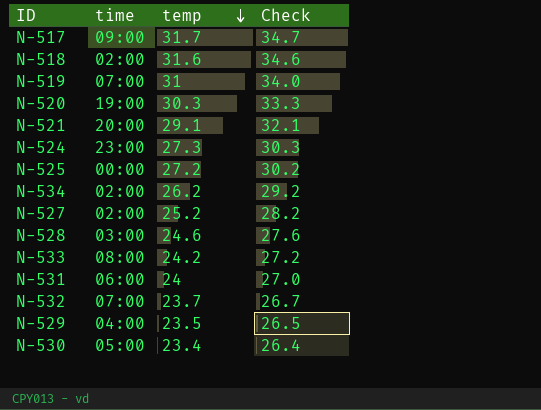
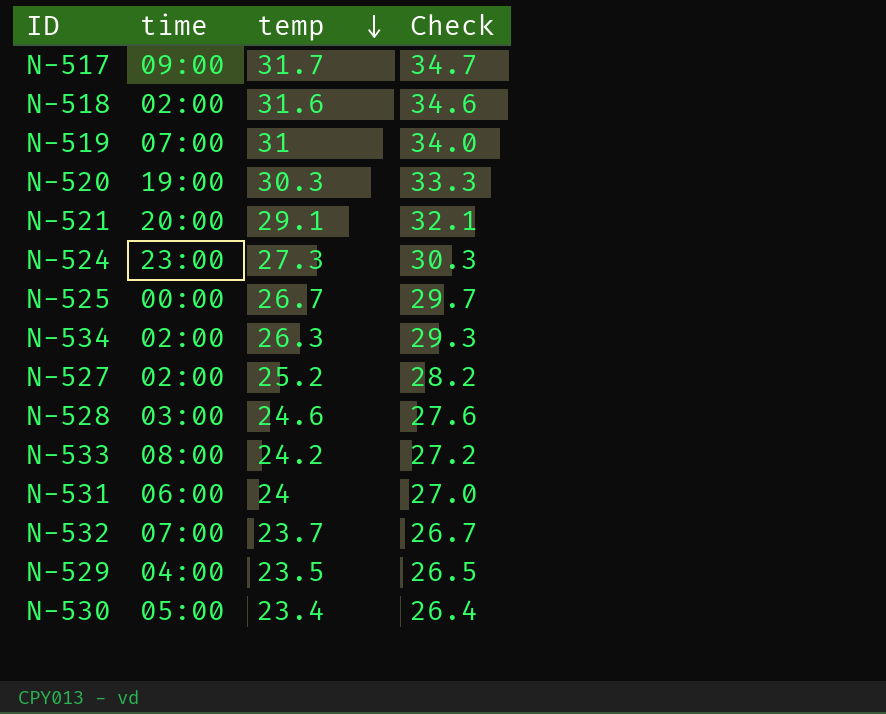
N-525 | temp: 27.2 -> 26.7
N-525 | Check: 30.2 -> 29.7
N-534 | temp: 26.2 -> 26.3
N-534 | Check: 29.2 -> 29.3

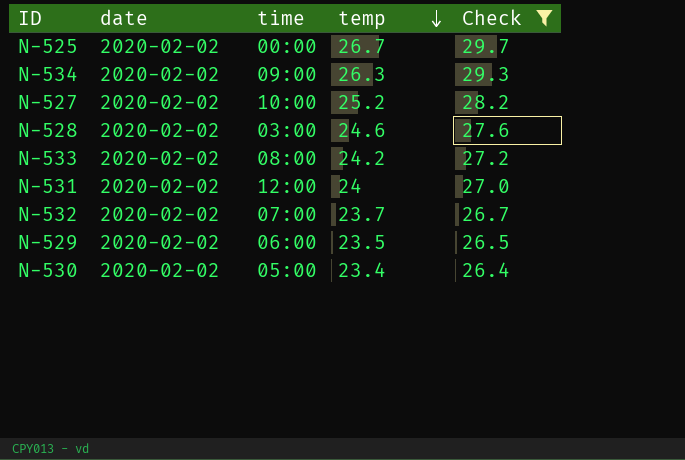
filter: none -> Check <= 29.7
column date | position: none -> 2
N-534 | time: 02:00 -> 09:00
N-527 | time: 02:00 -> 10:00
N-531 | time: 06:00 -> 12:00
N-529 | time: 04:00 -> 06:00

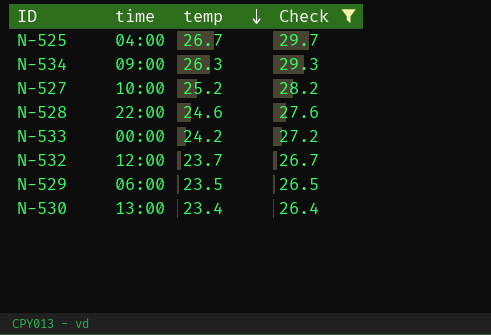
column date | position: 2 -> none
row N-531: 2020-02-02 | 12:00 | 24 | 27.0 -> none
N-525 | time: 00:00 -> 04:00
N-528 | time: 03:00 -> 22:00
N-533 | time: 08:00 -> 00:00
N-532 | time: 07:00 -> 12:00
N-530 | time: 05:00 -> 13:00

